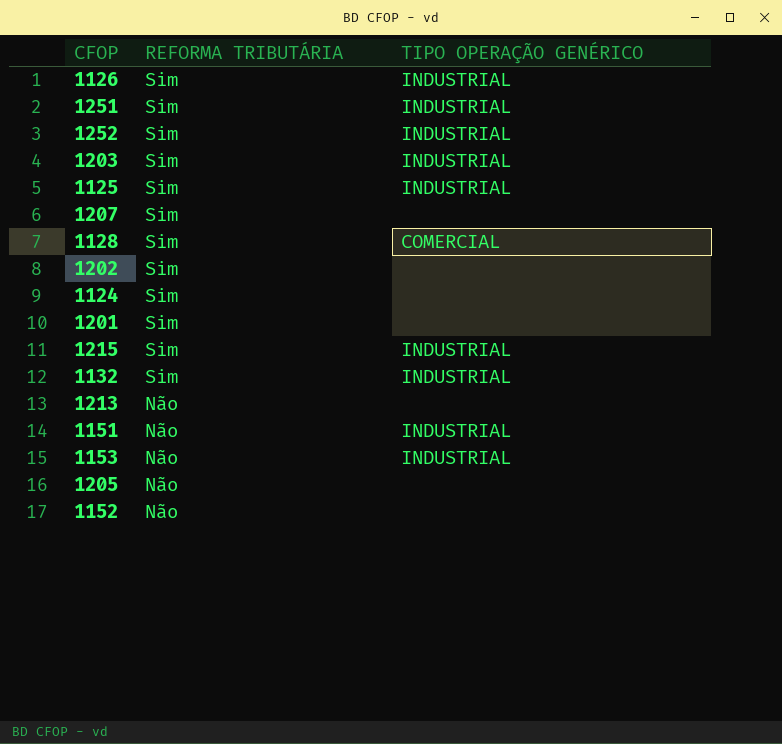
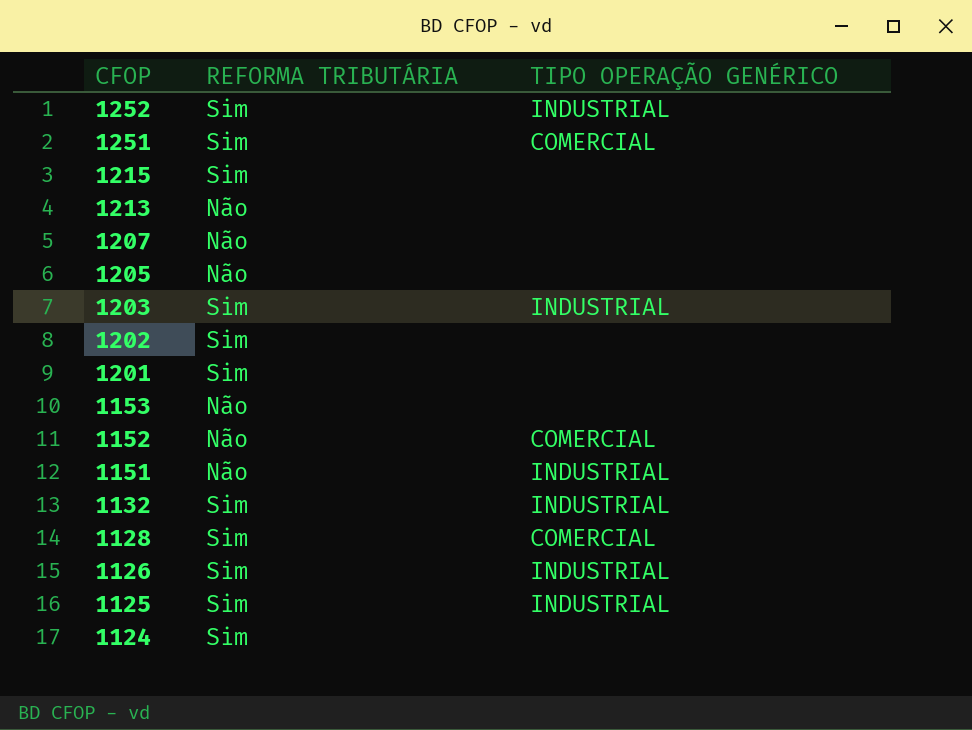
row order: REFORMA TRIBUTÁRIA descending -> CFOP descending
1251 | TIPO OPERAÇÃO GENÉRICO: INDUSTRIAL -> COMERCIAL
1215 | TIPO OPERAÇÃO GENÉRICO: INDUSTRIAL -> none
1207 | REFORMA TRIBUTÁRIA: Sim -> Não
1153 | TIPO OPERAÇÃO GENÉRICO: INDUSTRIAL -> none
1152 | TIPO OPERAÇÃO GENÉRICO: none -> COMERCIAL

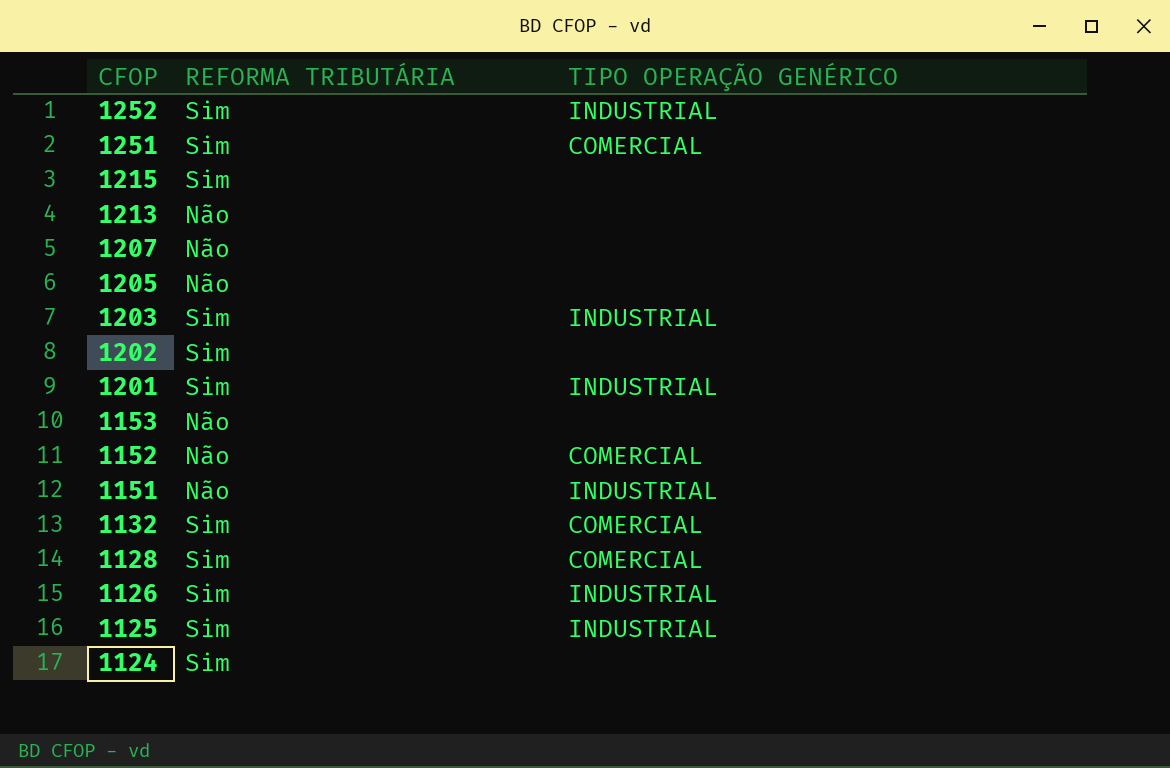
1201 | TIPO OPERAÇÃO GENÉRICO: none -> INDUSTRIAL
1132 | TIPO OPERAÇÃO GENÉRICO: INDUSTRIAL -> COMERCIAL

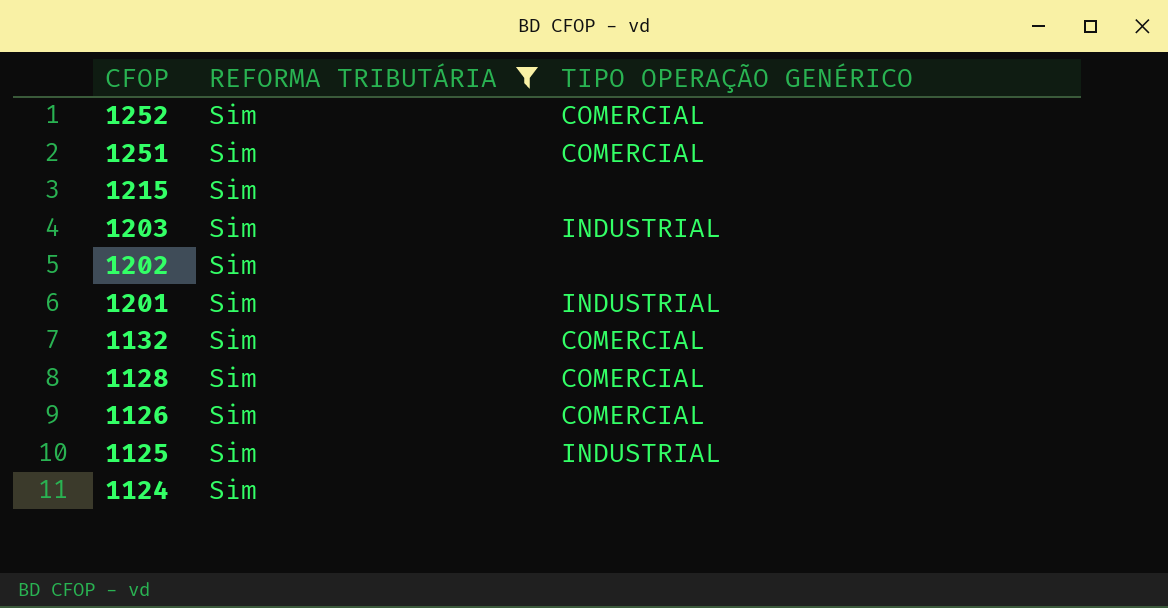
filter: none -> REFORMA TRIBUTÁRIA = Sim
1252 | TIPO OPERAÇÃO GENÉRICO: INDUSTRIAL -> COMERCIAL
1126 | TIPO OPERAÇÃO GENÉRICO: INDUSTRIAL -> COMERCIAL

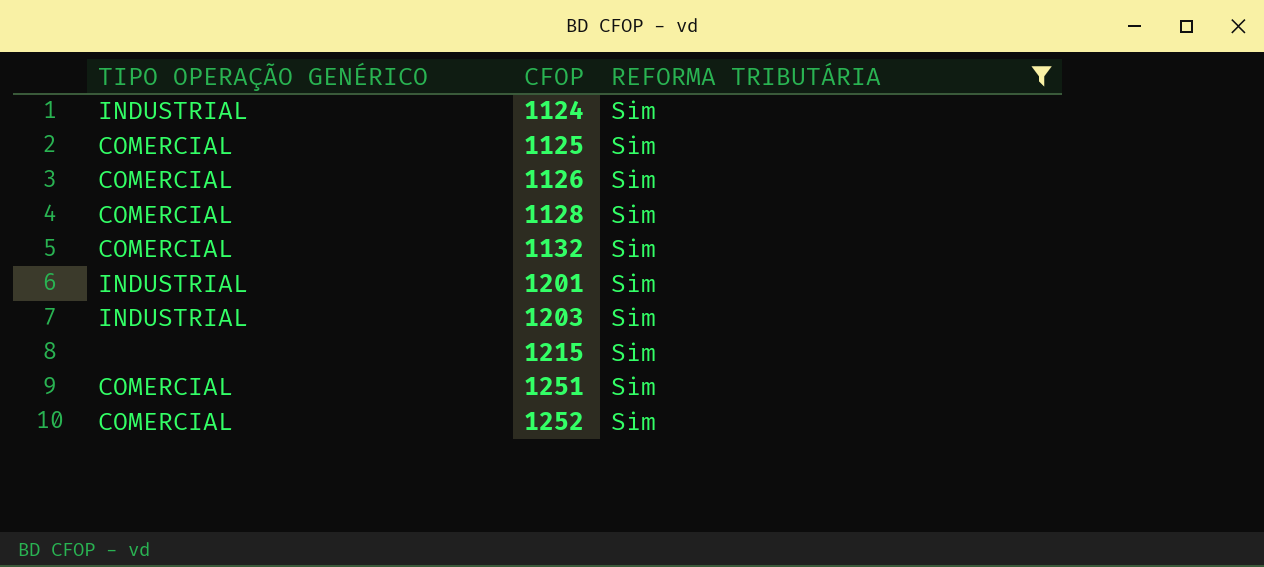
row order: CFOP descending -> CFOP ascending
column TIPO OPERAÇÃO GENÉRICO | position: 3 -> 1
row 1202: Sim | none -> none
1124 | TIPO OPERAÇÃO GENÉRICO: none -> INDUSTRIAL
1125 | TIPO OPERAÇÃO GENÉRICO: INDUSTRIAL -> COMERCIAL

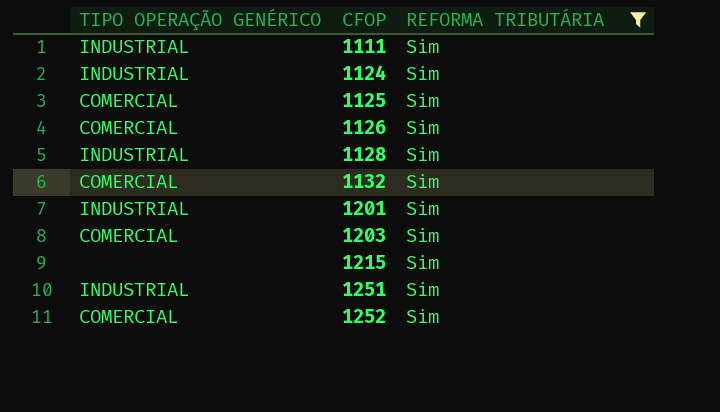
row 1111: none -> INDUSTRIAL | Sim
1128 | TIPO OPERAÇÃO GENÉRICO: COMERCIAL -> INDUSTRIAL
1203 | TIPO OPERAÇÃO GENÉRICO: INDUSTRIAL -> COMERCIAL
1251 | TIPO OPERAÇÃO GENÉRICO: COMERCIAL -> INDUSTRIAL

